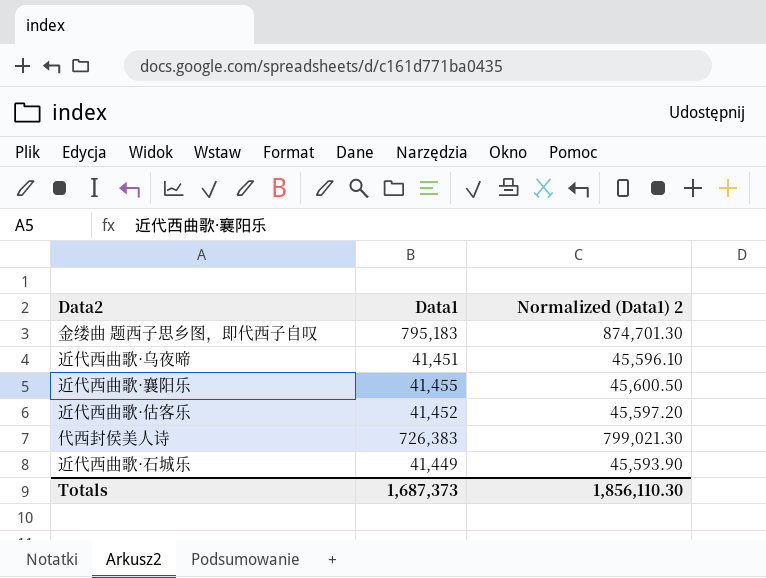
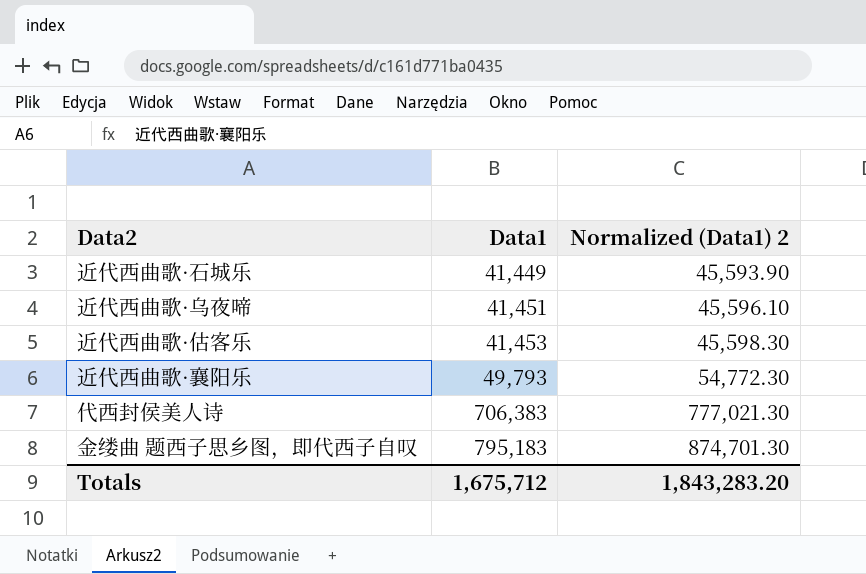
row order: none -> Data1 ascending
近代西曲歌·估客乐 | Data1: 41,452 -> 41,453
近代西曲歌·估客乐 | Normalized (Data1) 2: 45,597.20 -> 45,598.30
近代西曲歌·襄阳乐 | Data1: 41,455 -> 49,793
近代西曲歌·襄阳乐 | Normalized (Data1) 2: 45,600.50 -> 54,772.30
代西封侯美人诗 | Data1: 726,383 -> 706,383
代西封侯美人诗 | Normalized (Data1) 2: 799,021.30 -> 777,021.30
Totals | Data1: 1,687,373 -> 1,675,712
Totals | Normalized (Data1) 2: 1,856,110.30 -> 1,843,283.20

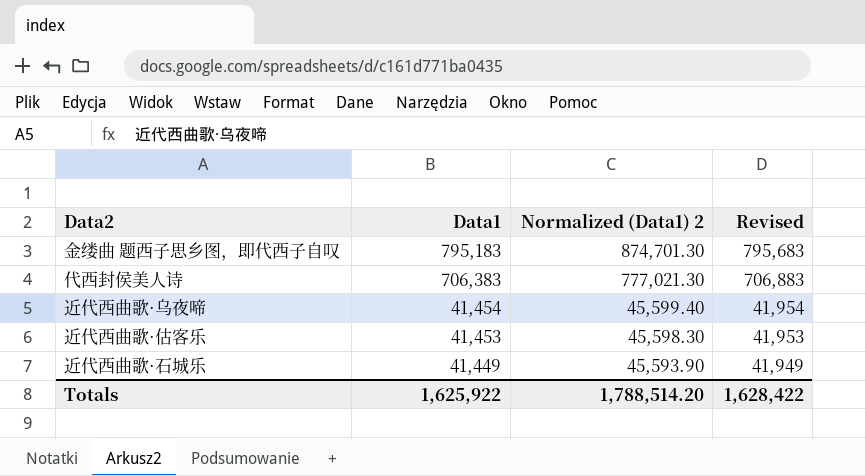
row order: Data1 ascending -> Data1 descending
column Revised | formula: none -> [Data1] + 500
row 近代西曲歌·襄阳乐: 49,793 | 54,772.30 -> none
近代西曲歌·乌夜啼 | Data1: 41,451 -> 41,454
近代西曲歌·乌夜啼 | Normalized (Data1) 2: 45,596.10 -> 45,599.40
Totals | Data1: 1,675,712 -> 1,625,922
Totals | Normalized (Data1) 2: 1,843,283.20 -> 1,788,514.20

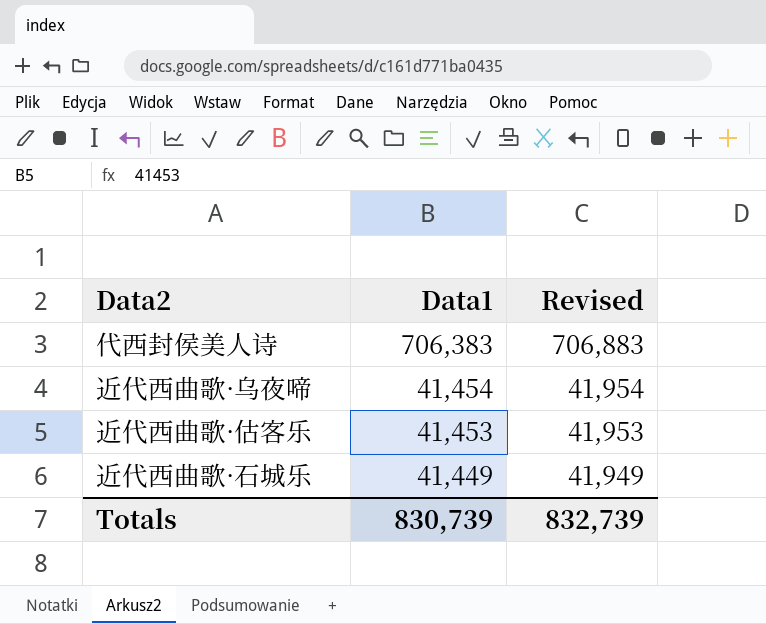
column Normalized (Data1) 2 | formula: [Data1] * 1.1 -> none
row 金缕曲 题西子思乡图，即代西子自叹: 795,183 | 874,701.30 | 795,683 -> none
Totals | Data1: 1,625,922 -> 830,739
Totals | Revised: 1,628,422 -> 832,739

